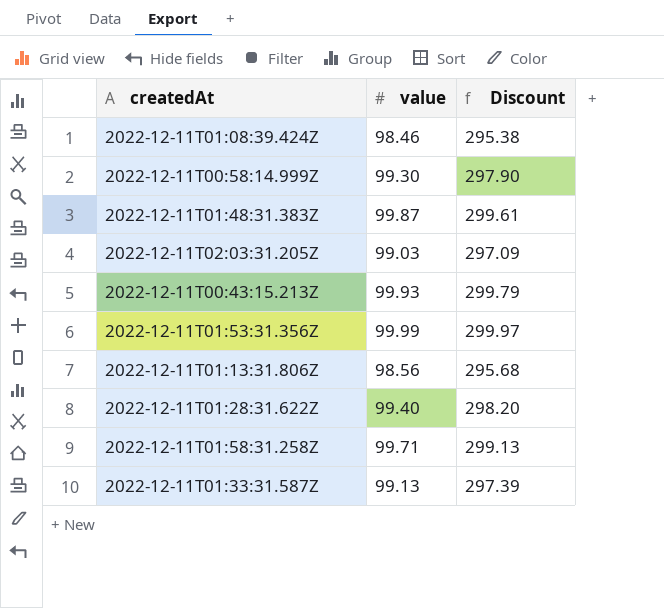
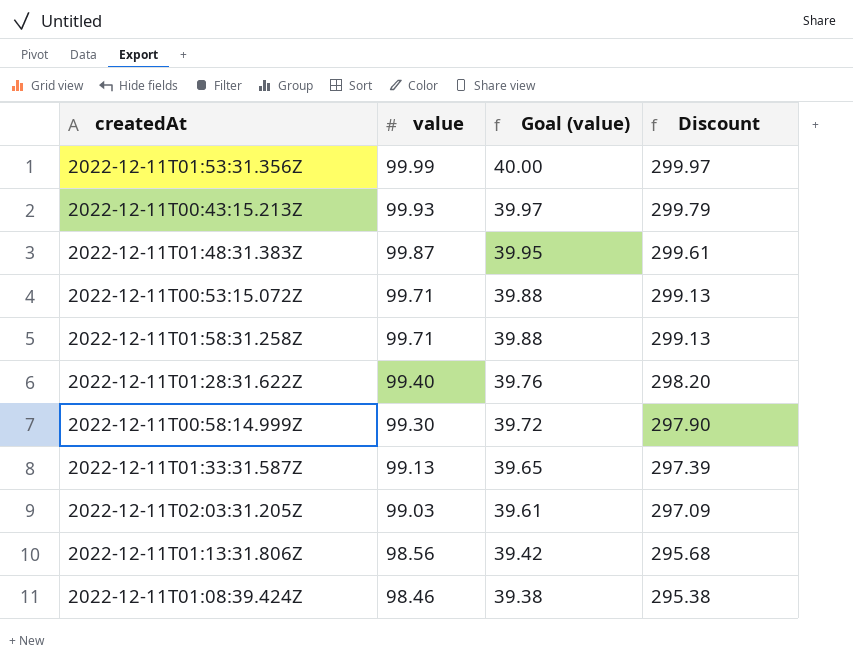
row order: none -> value descending
column Goal (value) | formula: none -> [value] * 0.4
row 2022-12-11T00:53:15.072Z: none -> 99.71 | 39.88 | 299.13

